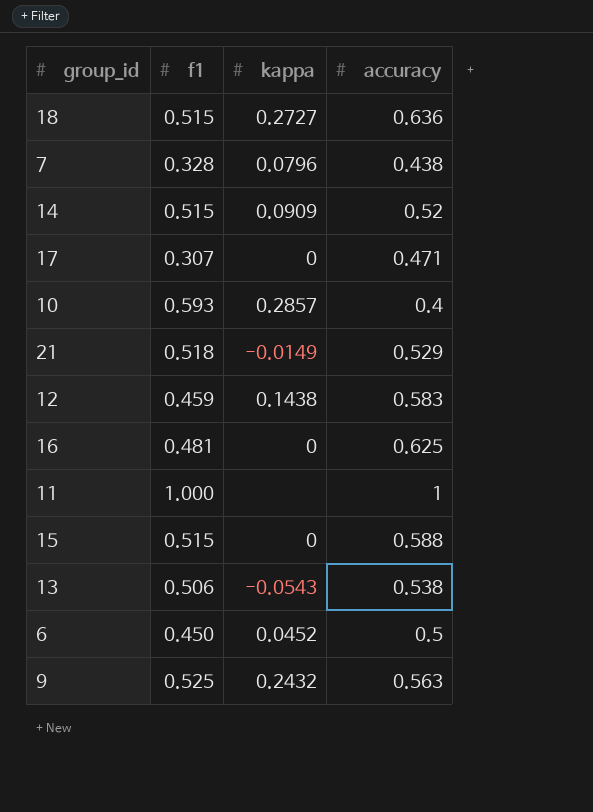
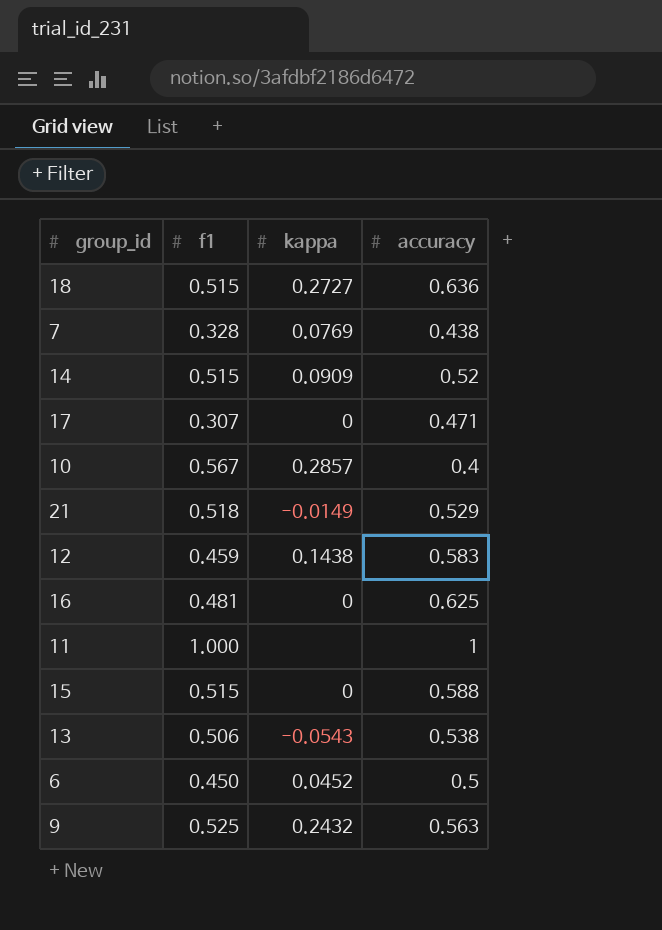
7 | kappa: 0.0796 -> 0.0769
10 | f1: 0.593 -> 0.567

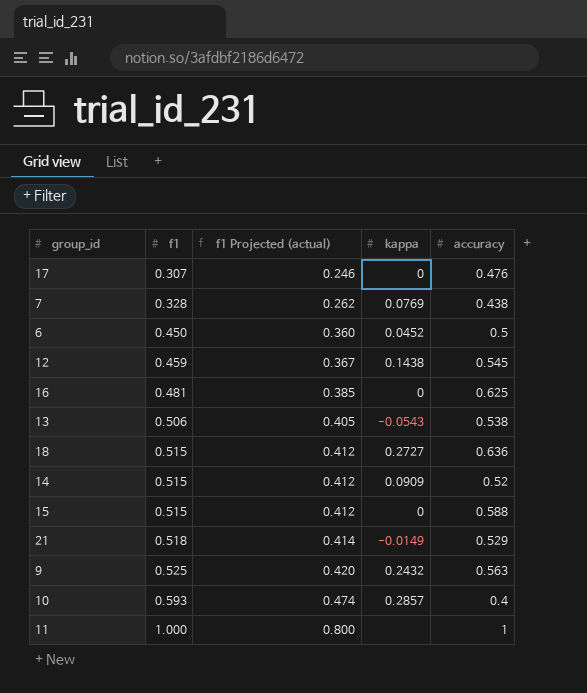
row order: none -> f1 ascending
column f1 Projected (actual) | formula: none -> [f1] * 0.8
17 | accuracy: 0.471 -> 0.476
12 | accuracy: 0.583 -> 0.545
10 | f1: 0.567 -> 0.593

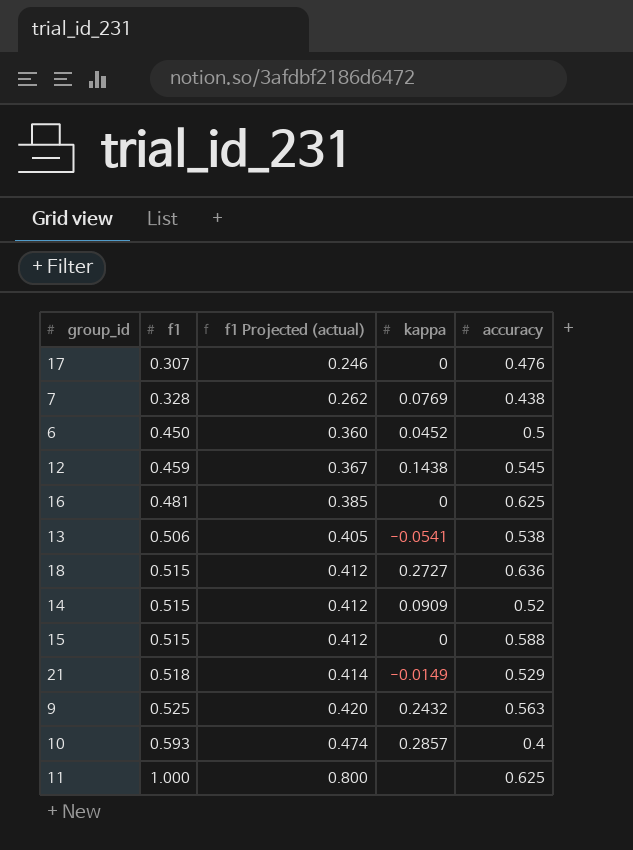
13 | kappa: -0.0543 -> -0.0541
11 | accuracy: 1 -> 0.625

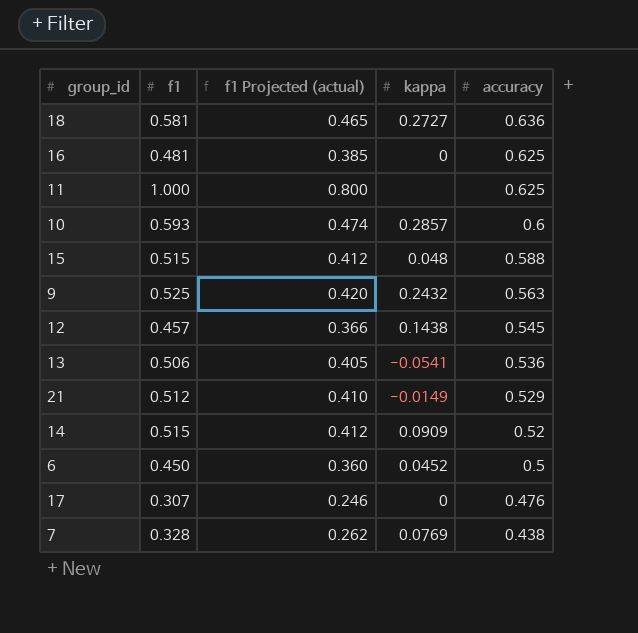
row order: f1 ascending -> accuracy descending
18 | f1: 0.515 -> 0.581
18 | f1 Projected (actual): 0.412 -> 0.465
10 | accuracy: 0.4 -> 0.6
15 | kappa: 0 -> 0.048
12 | f1: 0.459 -> 0.457
12 | f1 Projected (actual): 0.367 -> 0.366
13 | accuracy: 0.538 -> 0.536
21 | f1: 0.518 -> 0.512
21 | f1 Projected (actual): 0.414 -> 0.410

